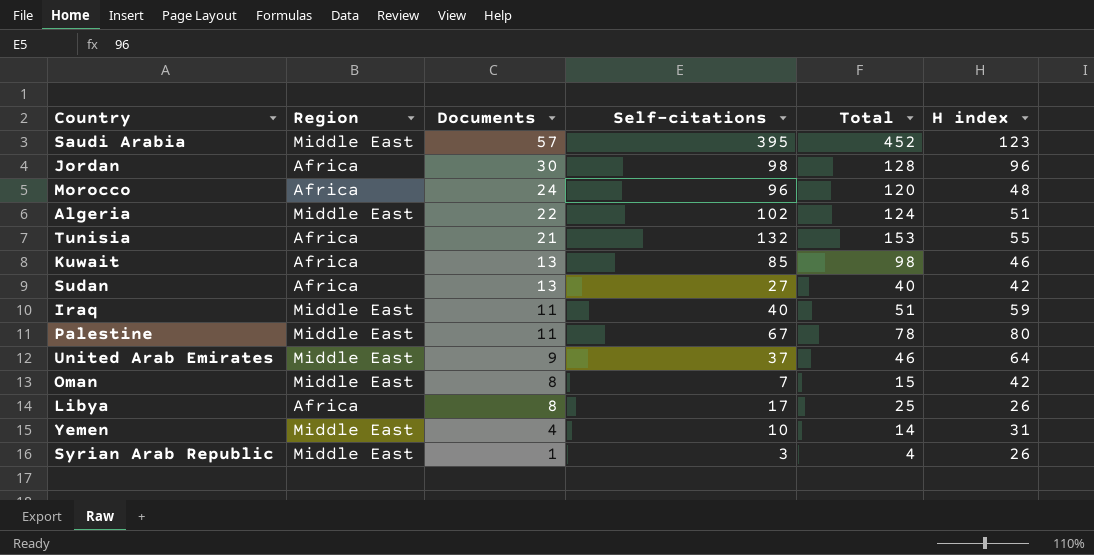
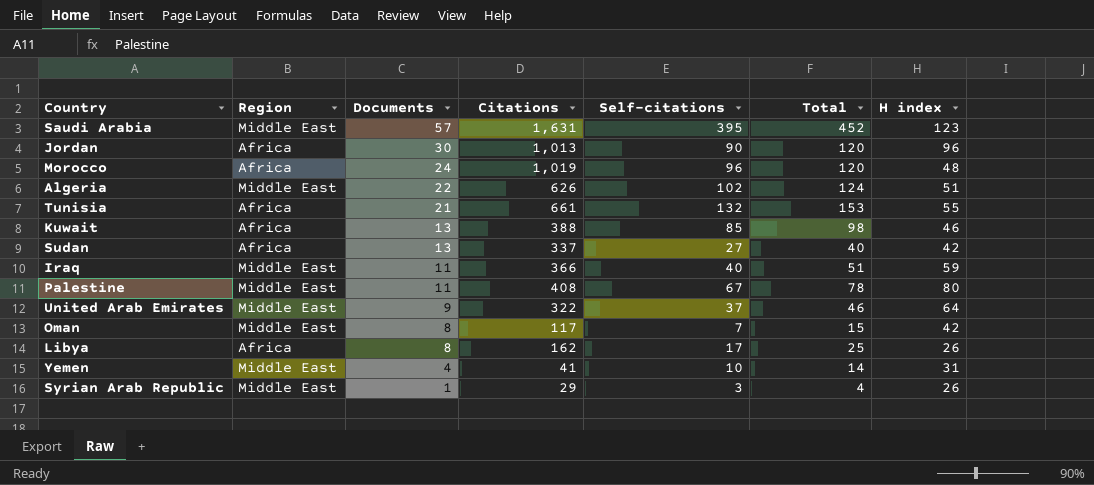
column Citations | position: none -> 4
Jordan | Self-citations: 98 -> 90
Jordan | Total: 128 -> 120

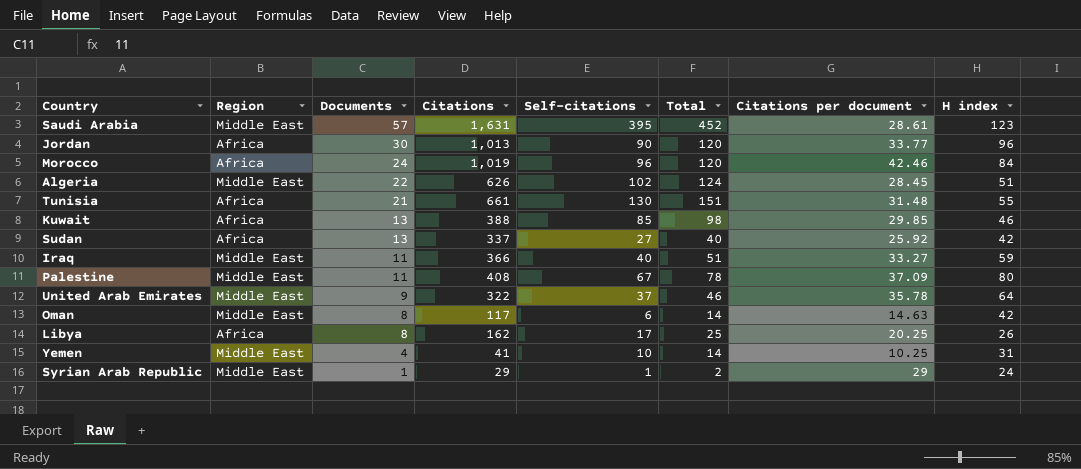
column Citations per document | formula: none -> [Citations] / [Documents]
Morocco | H index: 48 -> 84
Tunisia | Self-citations: 132 -> 130
Tunisia | Total: 153 -> 151
Oman | Self-citations: 7 -> 6
Oman | Total: 15 -> 14
Syrian Arab Republic | Self-citations: 3 -> 1
Syrian Arab Republic | Total: 4 -> 2
Syrian Arab Republic | H index: 26 -> 24

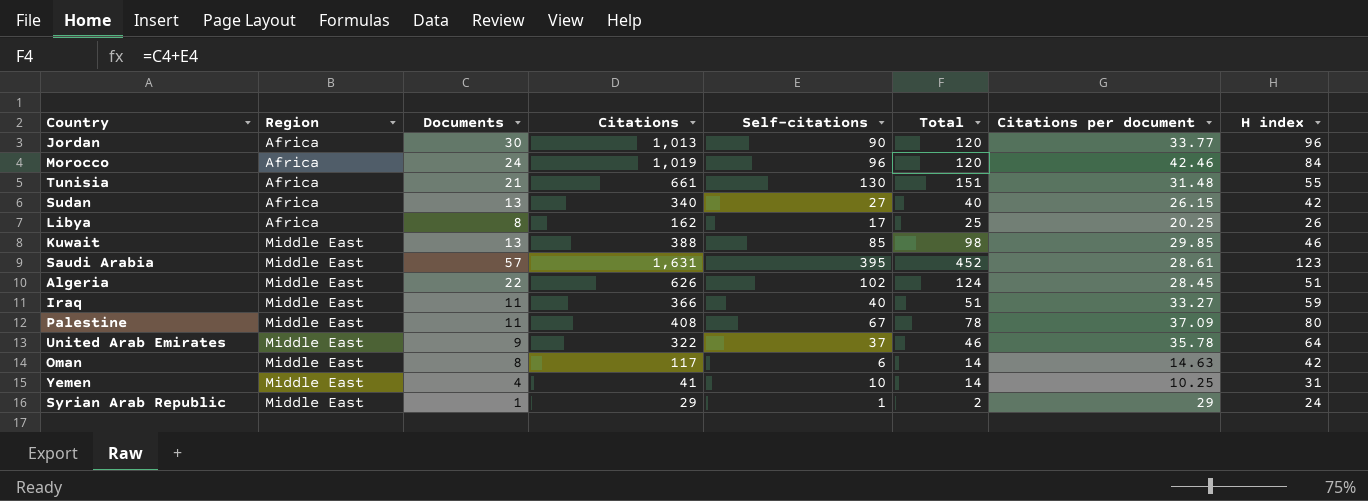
row order: Documents descending -> Region ascending
Sudan | Citations: 337 -> 340
Sudan | Citations per document: 25.92 -> 26.15
Kuwait | Region: Africa -> Middle East

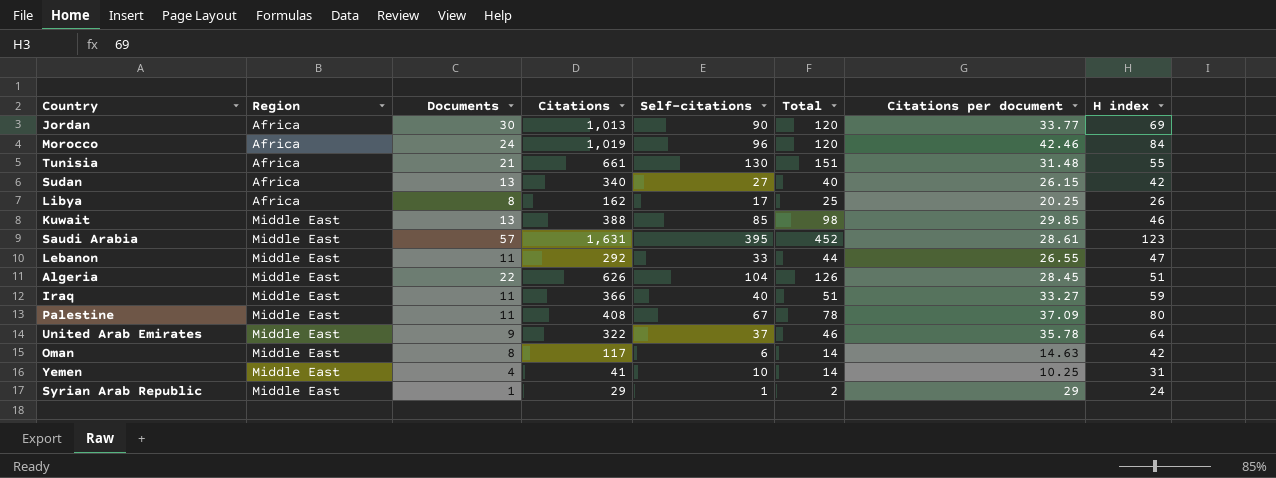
Jordan | H index: 96 -> 69
row Lebanon: none -> Middle East | 11 | 292 | 33 | 44 | 26.55 | 47
Algeria | Self-citations: 102 -> 104
Algeria | Total: 124 -> 126

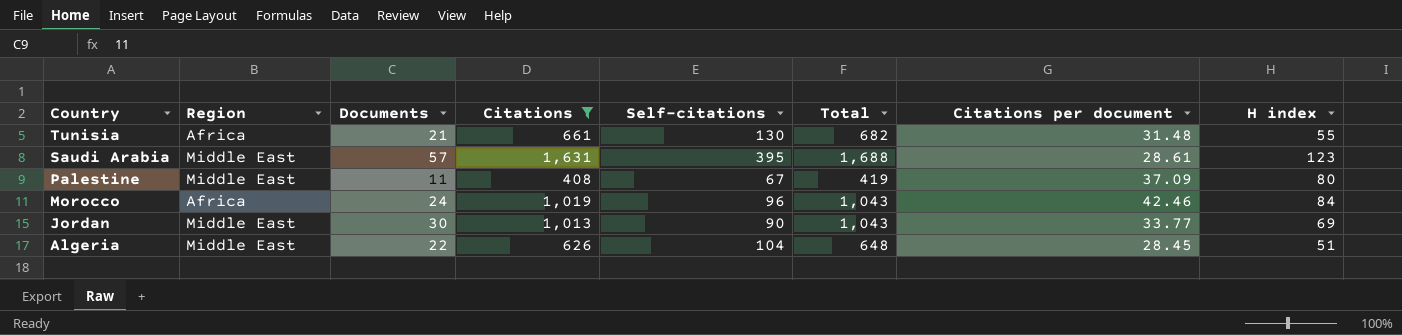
filter: none -> Citations >= 408
row order: Region ascending -> Country descending
column Total | formula: [Documents] + [Self-citations] -> [Documents] + [Citations]
Jordan | Region: Africa -> Middle East

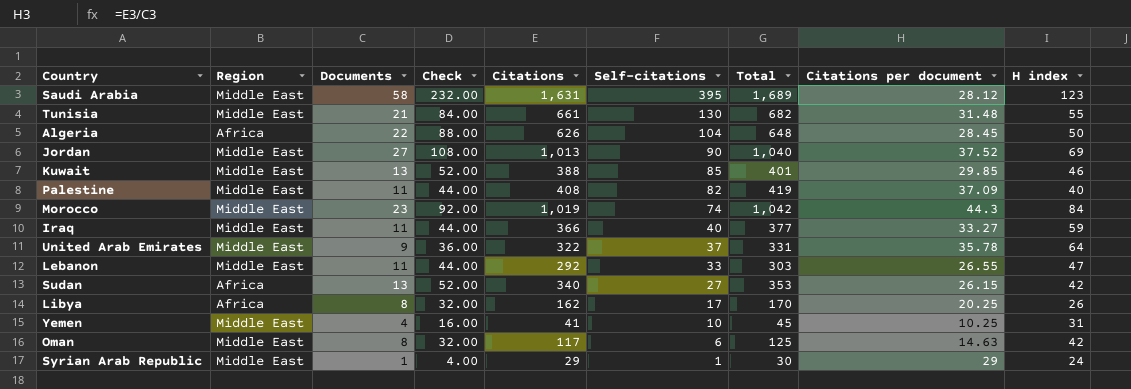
filter: Citations >= 408 -> none
row order: Country descending -> Self-citations descending
column Check | formula: none -> [Documents] * 4
Saudi Arabia | Documents: 57 -> 58
Saudi Arabia | Total: 1,688 -> 1,689
Saudi Arabia | Citations per document: 28.61 -> 28.12
Tunisia | Region: Africa -> Middle East
Algeria | Region: Middle East -> Africa
Algeria | H index: 51 -> 50
Jordan | Documents: 30 -> 27
Jordan | Total: 1,043 -> 1,040
Jordan | Citations per document: 33.77 -> 37.52
Palestine | Self-citations: 67 -> 82
Palestine | H index: 80 -> 40
Morocco | Region: Africa -> Middle East
Morocco | Documents: 24 -> 23
Morocco | Self-citations: 96 -> 74
Morocco | Total: 1,043 -> 1,042
Morocco | Citations per document: 42.46 -> 44.3

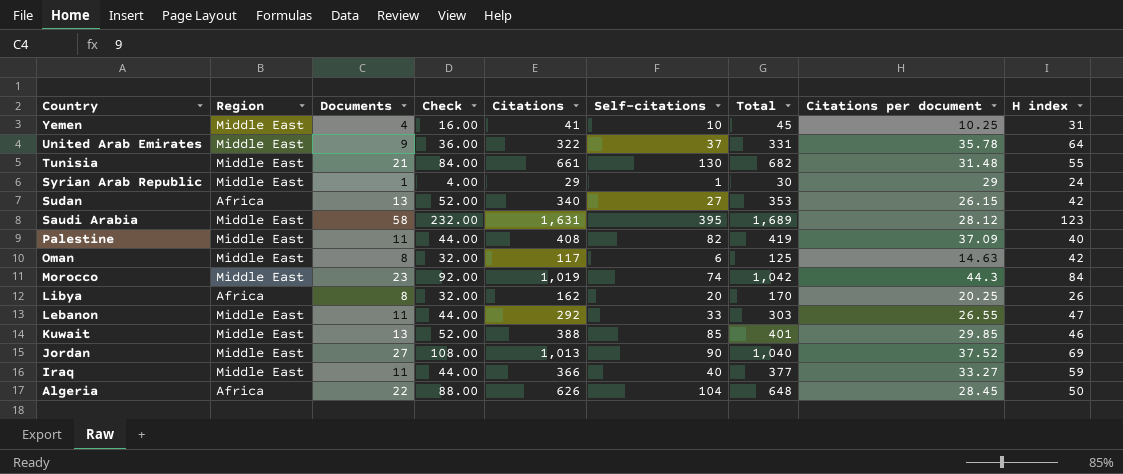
row order: Self-citations descending -> Country descending
Libya | Self-citations: 17 -> 20

